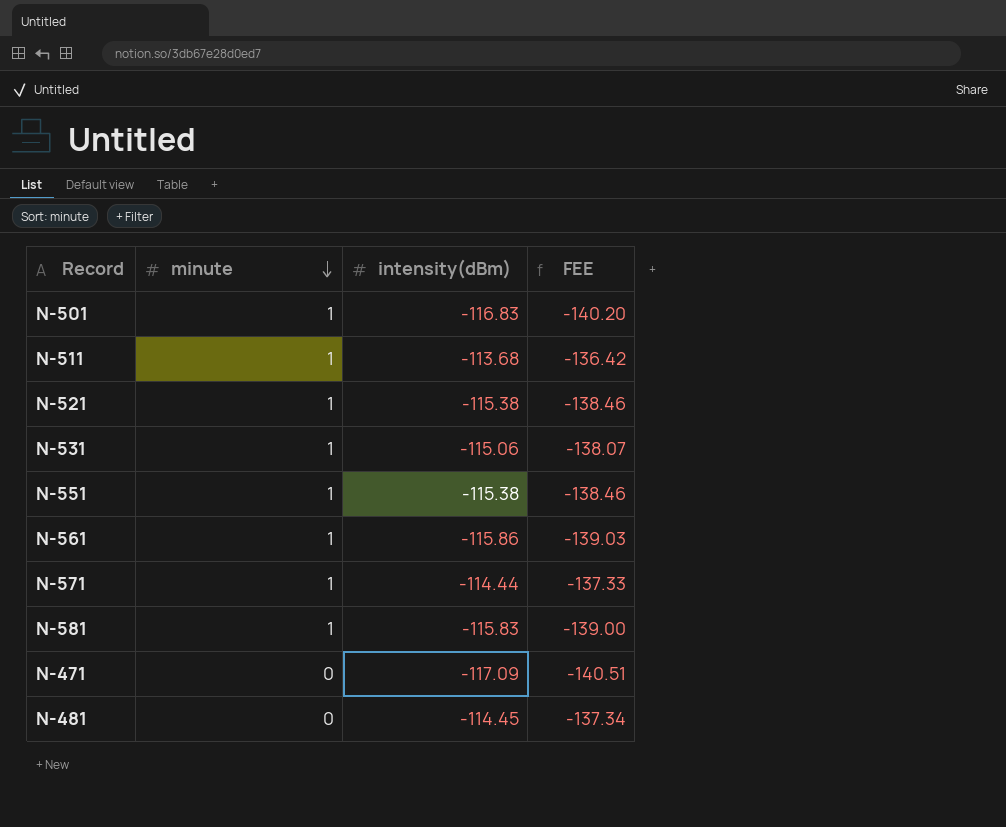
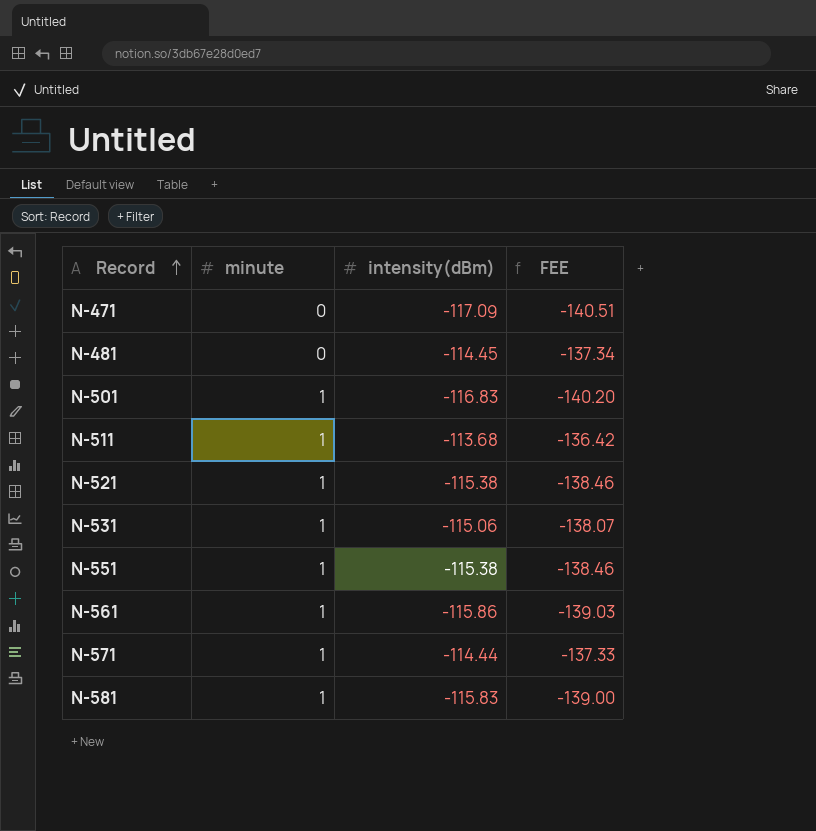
row order: minute descending -> Record ascending

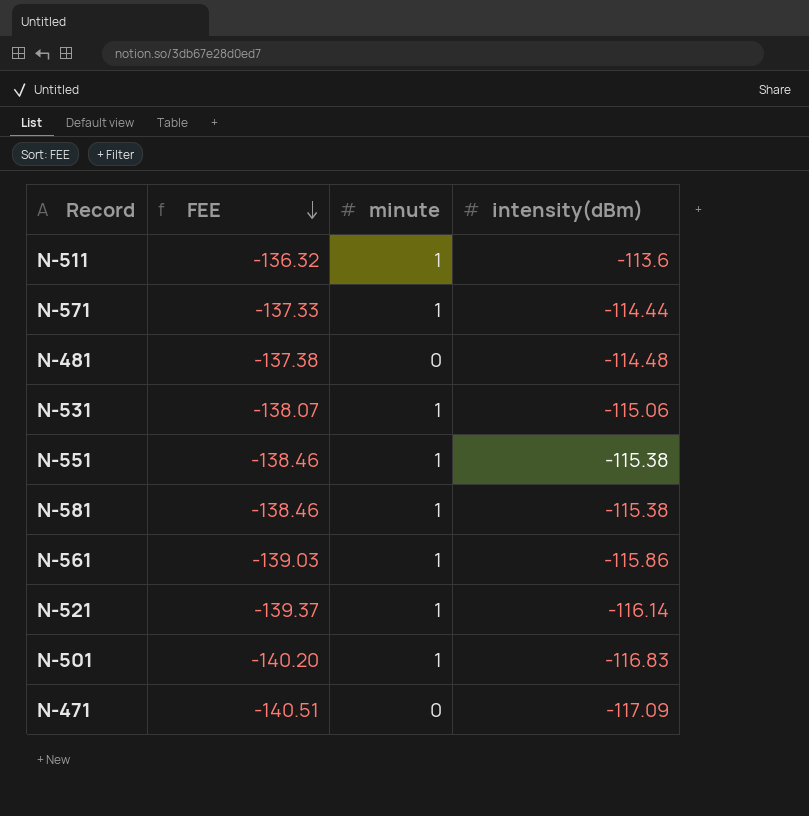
row order: Record ascending -> FEE descending
column FEE | position: 4 -> 2
N-511 | FEE: -136.42 -> -136.32
N-511 | intensity(dBm): -113.68 -> -113.6
N-481 | FEE: -137.34 -> -137.38
N-481 | intensity(dBm): -114.45 -> -114.48
N-581 | FEE: -139.00 -> -138.46
N-581 | intensity(dBm): -115.83 -> -115.38
N-521 | FEE: -138.46 -> -139.37
N-521 | intensity(dBm): -115.38 -> -116.14

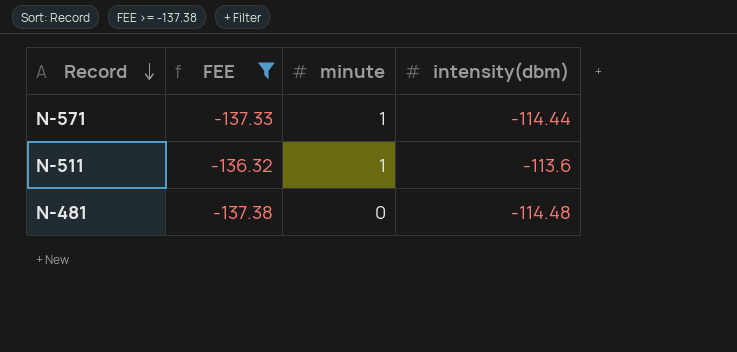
filter: none -> FEE >= -137.38
row order: FEE descending -> Record descending
column name: intensity(dBm) -> intensity(dbm)

